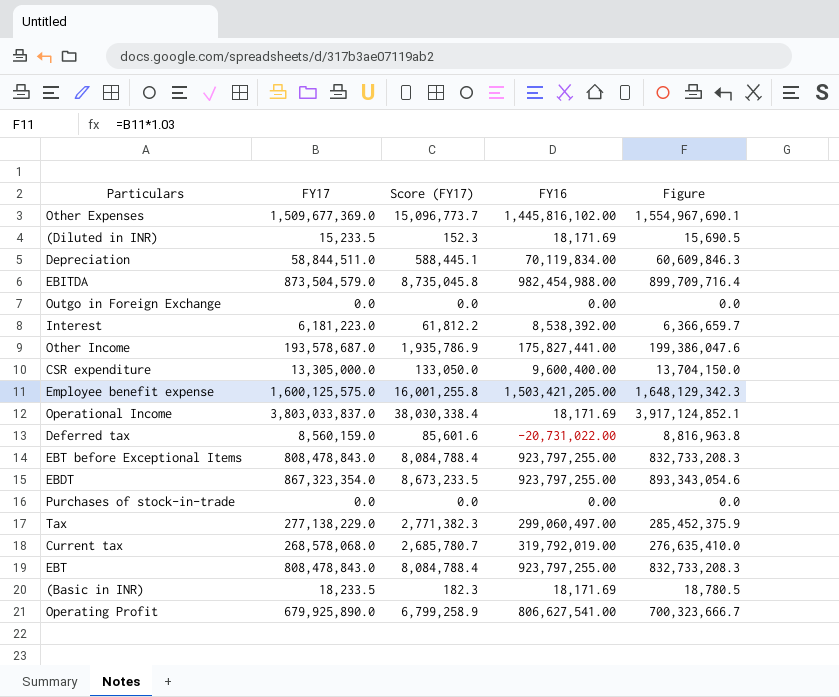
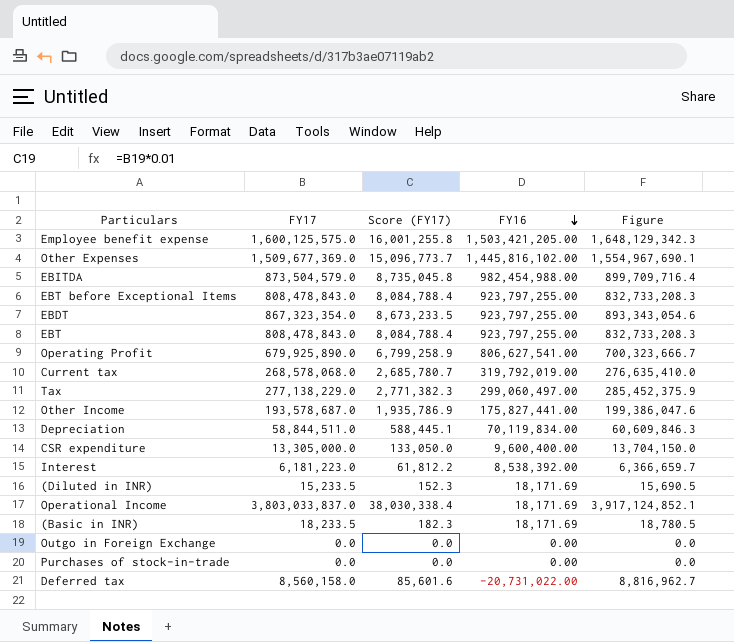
row order: none -> FY16 descending
Deferred tax | FY17: 8,560,159.0 -> 8,560,158.0
Deferred tax | Figure: 8,816,963.8 -> 8,816,962.7

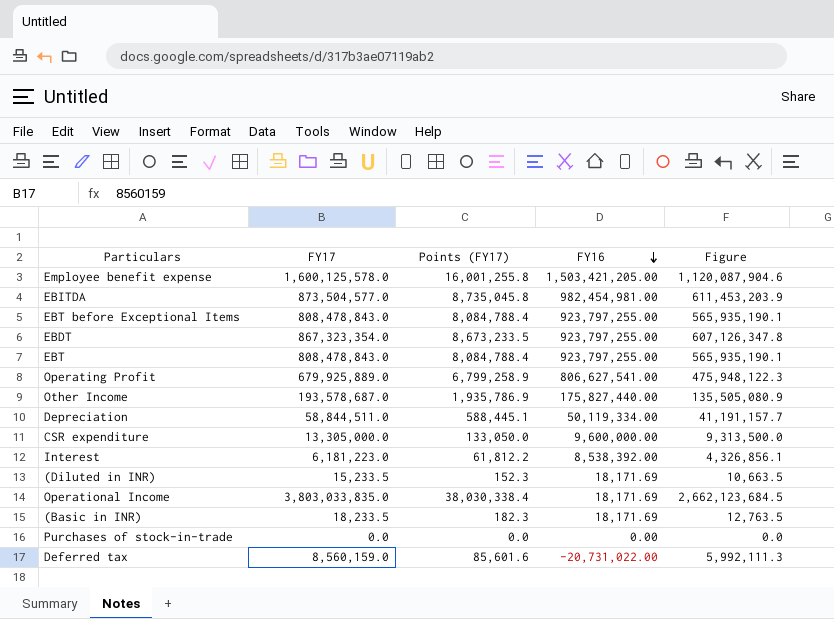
column name: Score (FY17) -> Points (FY17)
column Figure | formula: [FY17] * 1.03 -> [FY17] * 0.7
row Other Expenses: 1,509,677,369.0 | 15,096,773.7 | 1,445,816,102.00 | 1,554,967,690.1 -> none
row Current tax: 268,578,068.0 | 2,685,780.7 | 319,792,019.00 | 276,635,410.0 -> none
row Tax: 277,138,229.0 | 2,771,382.3 | 299,060,497.00 | 285,452,375.9 -> none
row Outgo in Foreign Exchange: 0.0 | 0.0 | 0.00 | 0.0 -> none
Employee benefit expense | FY17: 1,600,125,575.0 -> 1,600,125,578.0
EBITDA | FY17: 873,504,579.0 -> 873,504,577.0
EBITDA | FY16: 982,454,988.00 -> 982,454,981.00
Operating Profit | FY17: 679,925,890.0 -> 679,925,889.0
Other Income | FY16: 175,827,441.00 -> 175,827,440.00
Depreciation | FY16: 70,119,834.00 -> 50,119,334.00
CSR expenditure | FY16: 9,600,400.00 -> 9,600,000.00
Operational Income | FY17: 3,803,033,837.0 -> 3,803,033,835.0
Deferred tax | FY17: 8,560,158.0 -> 8,560,159.0

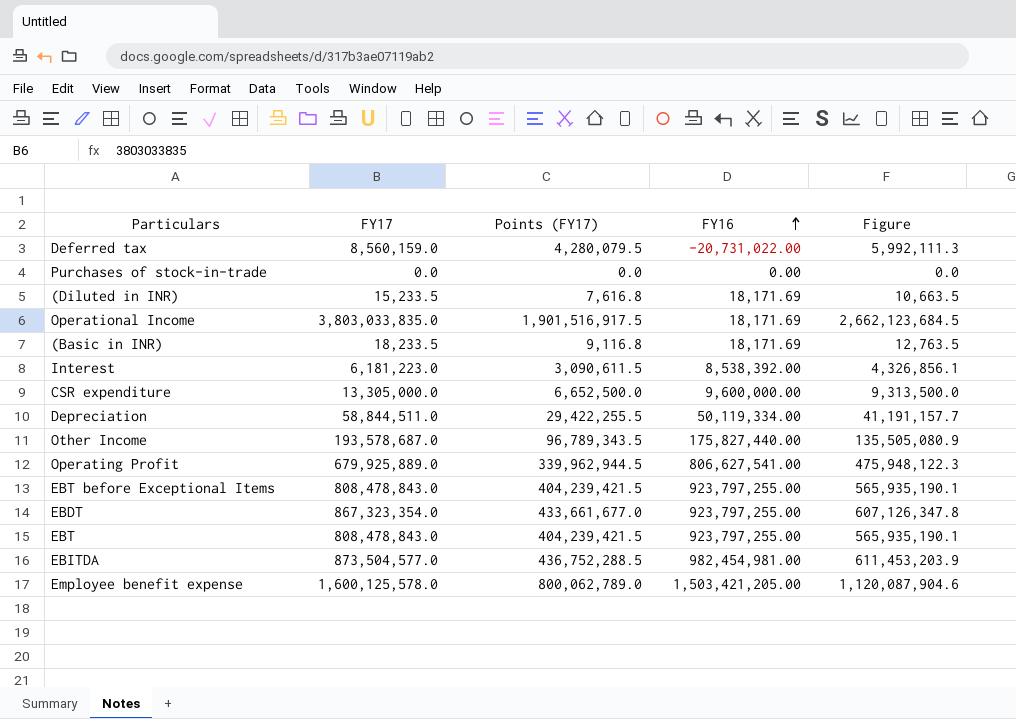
row order: FY16 descending -> FY16 ascending
column Points (FY17) | formula: [FY17] * 0.01 -> [FY17] * 0.5

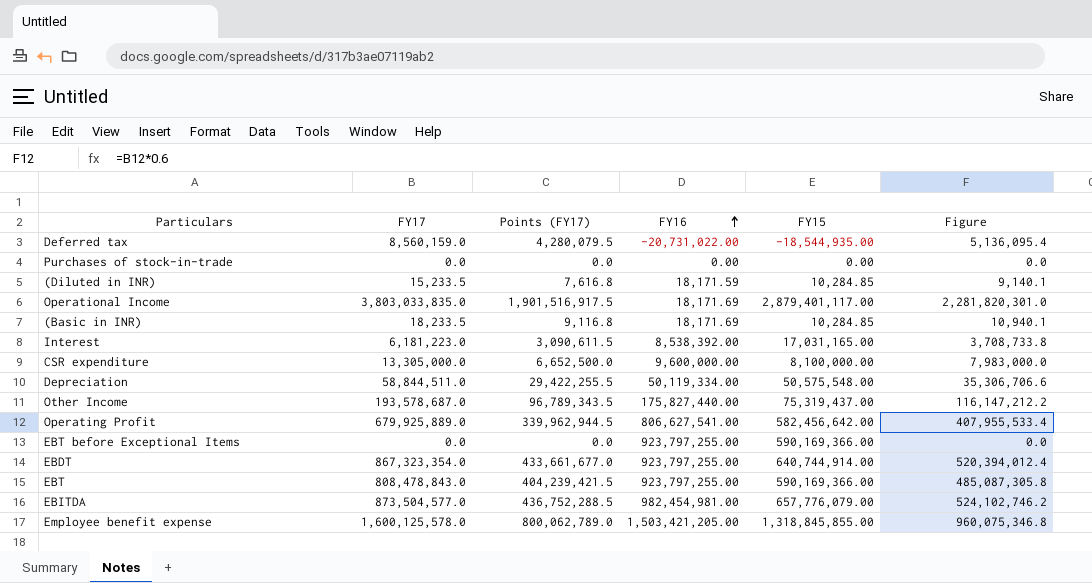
column FY15 | position: none -> 5
column Figure | formula: [FY17] * 0.7 -> [FY17] * 0.6
(Diluted in INR) | FY16: 18,171.69 -> 18,171.59
EBT before Exceptional Items | FY17: 808,478,843.0 -> 0.0
EBT before Exceptional Items | Points (FY17): 404,239,421.5 -> 0.0

